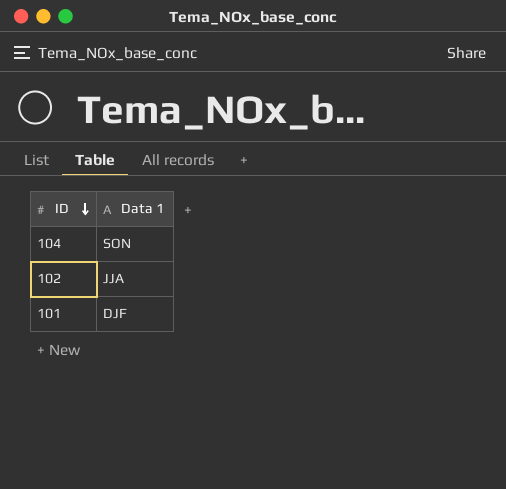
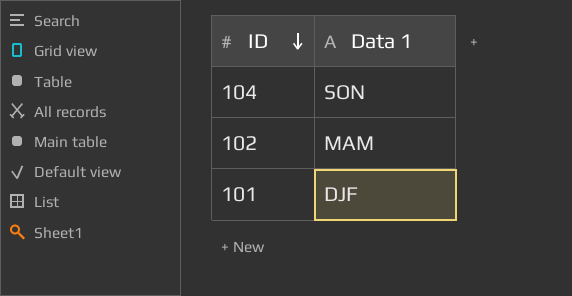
102 | Data 1: JJA -> MAM

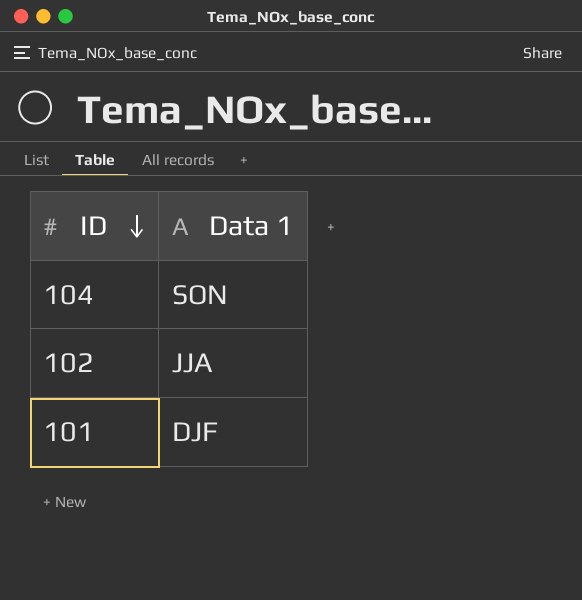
102 | Data 1: MAM -> JJA

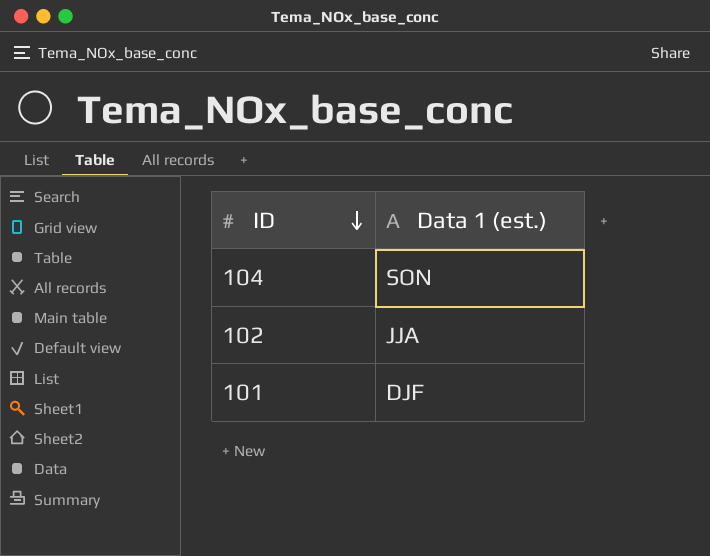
column name: Data 1 -> Data 1 (est.)

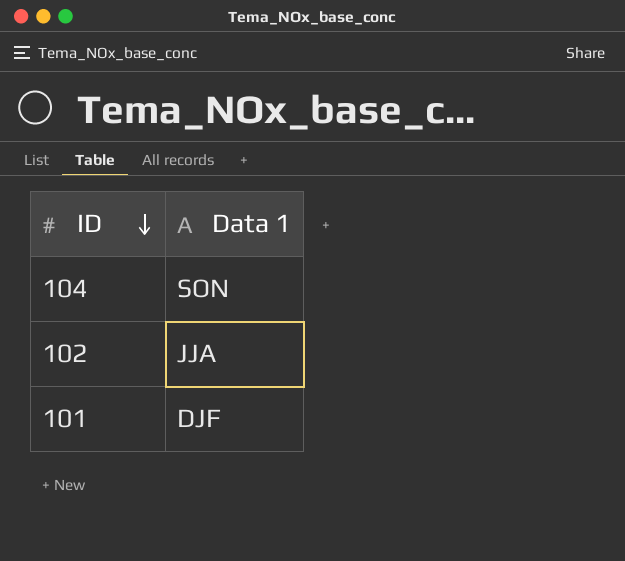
column name: Data 1 (est.) -> Data 1

